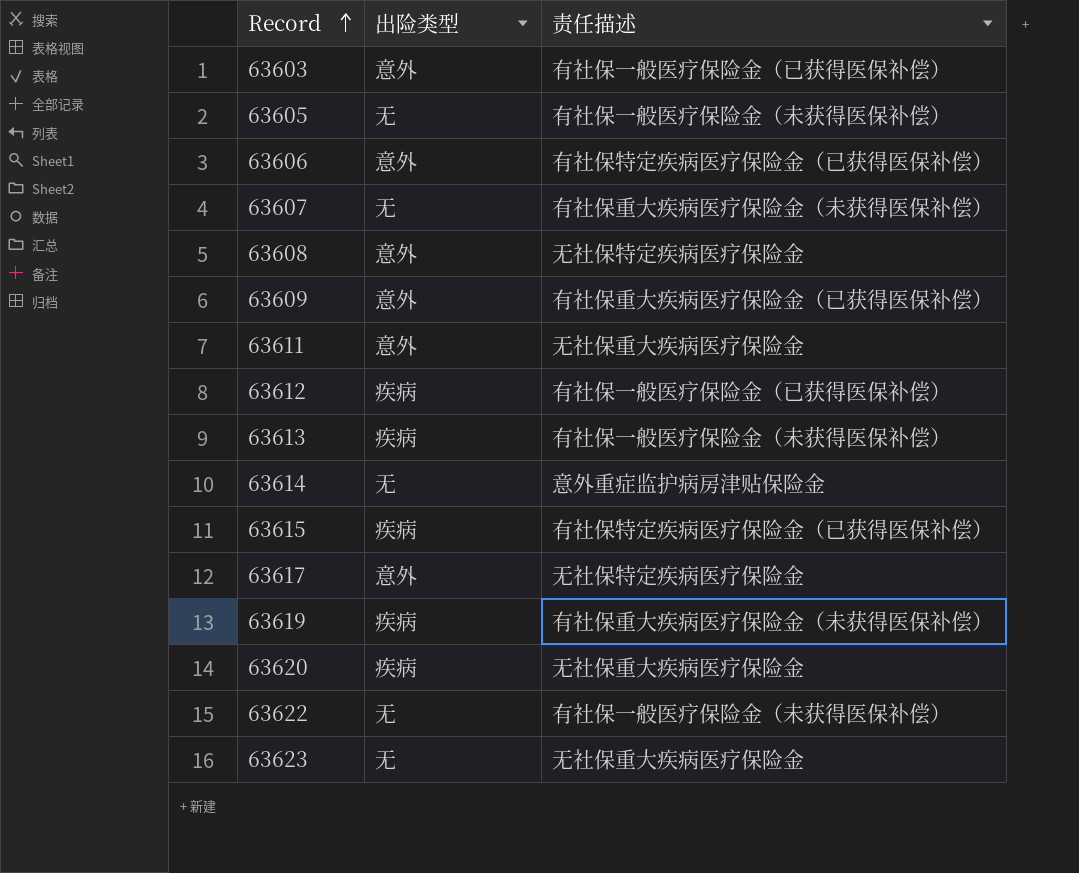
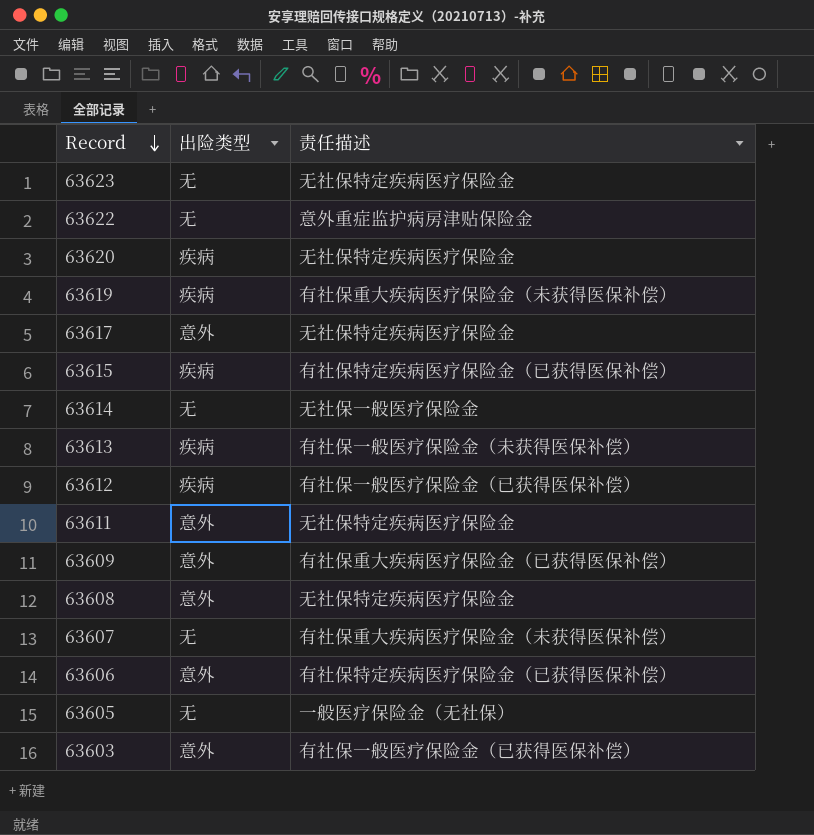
row order: Record ascending -> Record descending
63623 | 责任描述: 无社保重大疾病医疗保险金 -> 无社保特定疾病医疗保险金
63622 | 责任描述: 有社保一般医疗保险金（未获得医保补偿） -> 意外重症监护病房津贴保险金
63620 | 责任描述: 无社保重大疾病医疗保险金 -> 无社保特定疾病医疗保险金
63614 | 责任描述: 意外重症监护病房津贴保险金 -> 无社保一般医疗保险金
63611 | 责任描述: 无社保重大疾病医疗保险金 -> 无社保特定疾病医疗保险金
63605 | 责任描述: 有社保一般医疗保险金（未获得医保补偿） -> 一般医疗保险金（无社保）

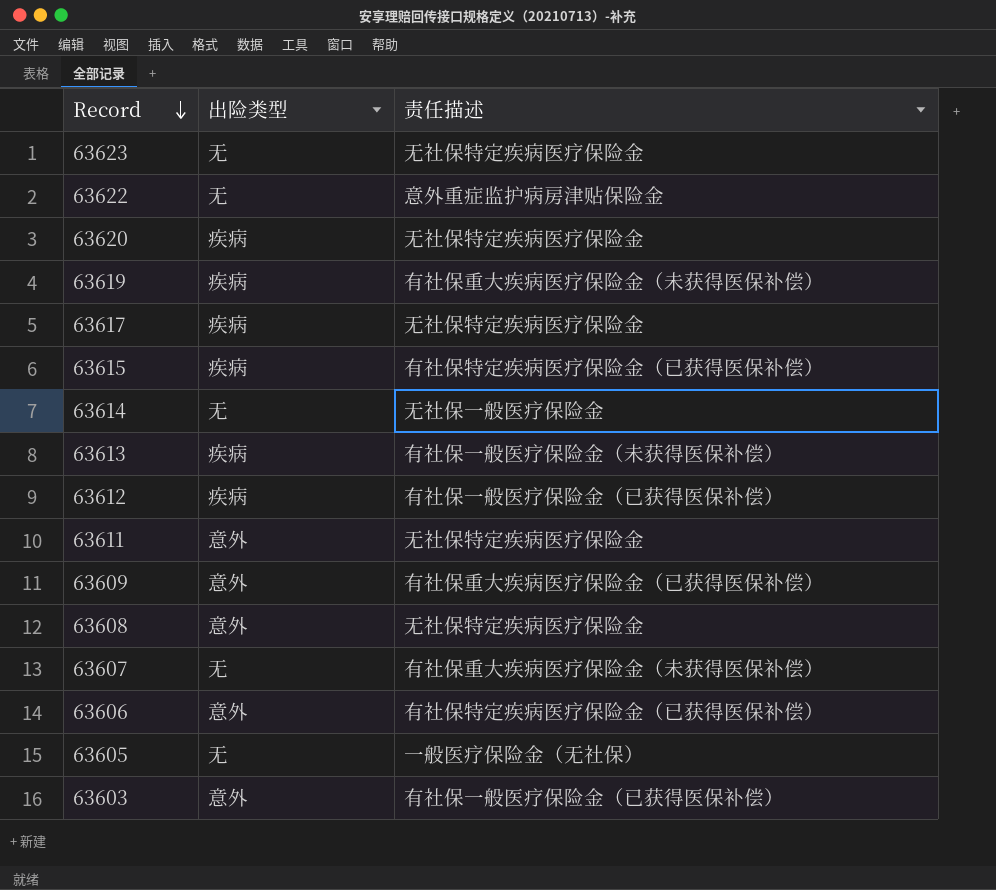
63617 | 出险类型: 意外 -> 疾病

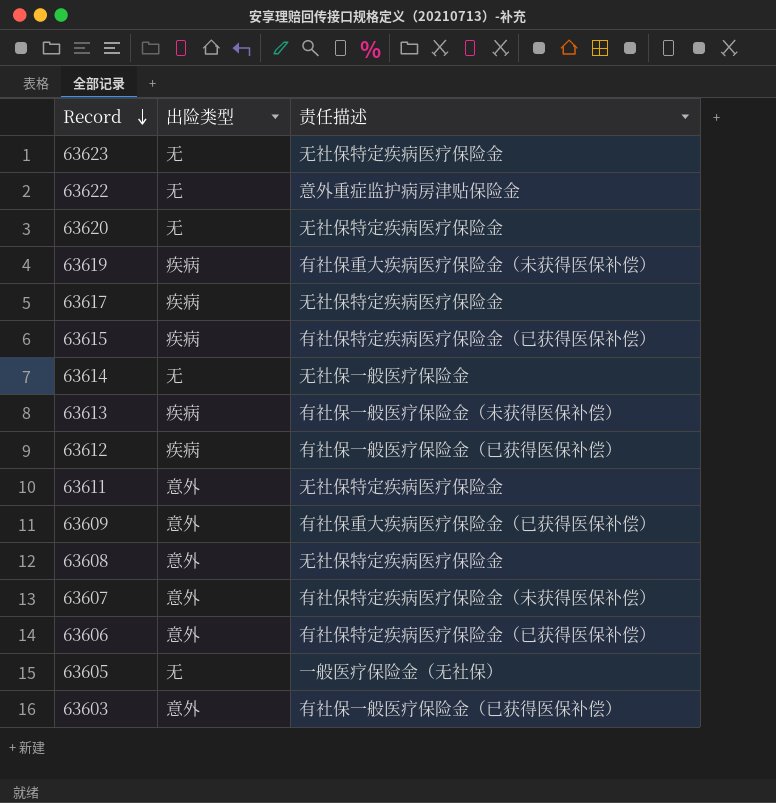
63620 | 出险类型: 疾病 -> 无
63607 | 出险类型: 无 -> 意外
63607 | 责任描述: 有社保重大疾病医疗保险金（未获得医保补偿） -> 有社保特定疾病医疗保险金（未获得医保补偿）

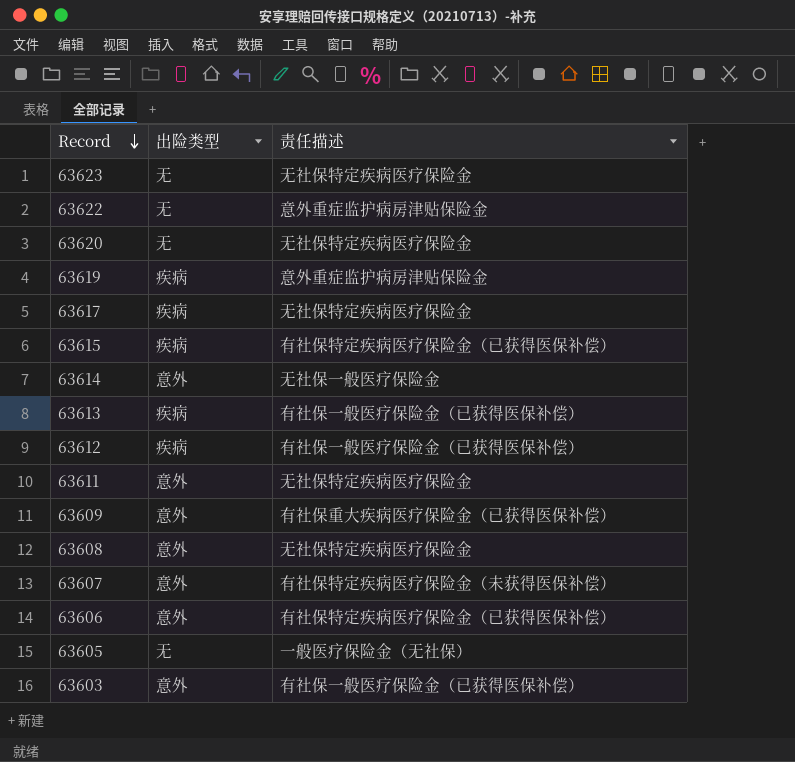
63619 | 责任描述: 有社保重大疾病医疗保险金（未获得医保补偿） -> 意外重症监护病房津贴保险金
63614 | 出险类型: 无 -> 意外
63613 | 责任描述: 有社保一般医疗保险金（未获得医保补偿） -> 有社保一般医疗保险金（已获得医保补偿）

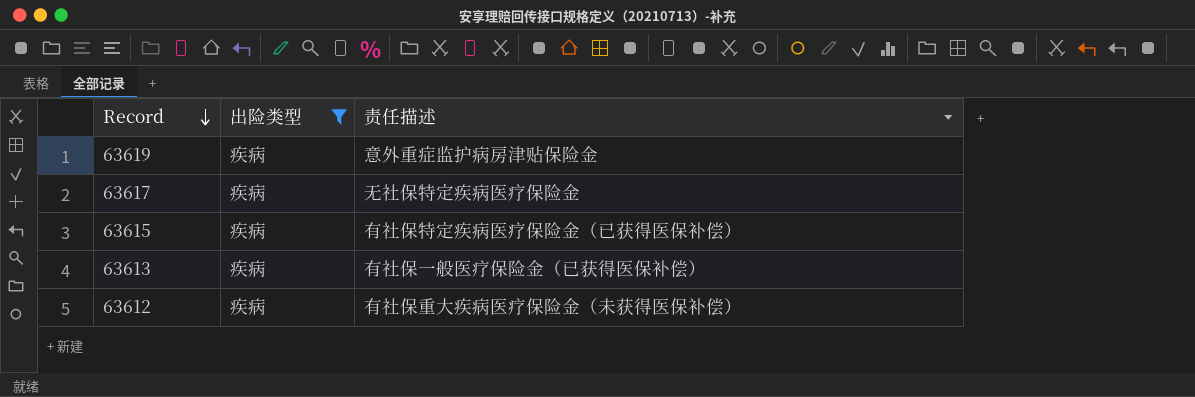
filter: none -> 出险类型 = 疾病
63612 | 责任描述: 有社保一般医疗保险金（已获得医保补偿） -> 有社保重大疾病医疗保险金（未获得医保补偿）

